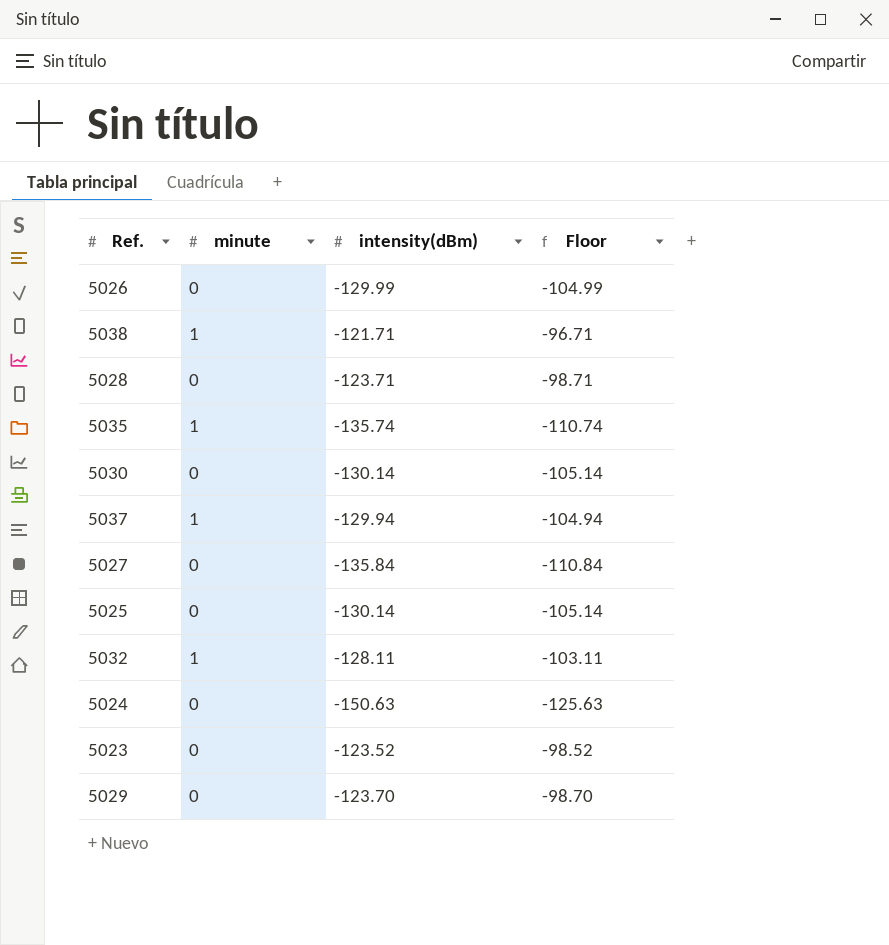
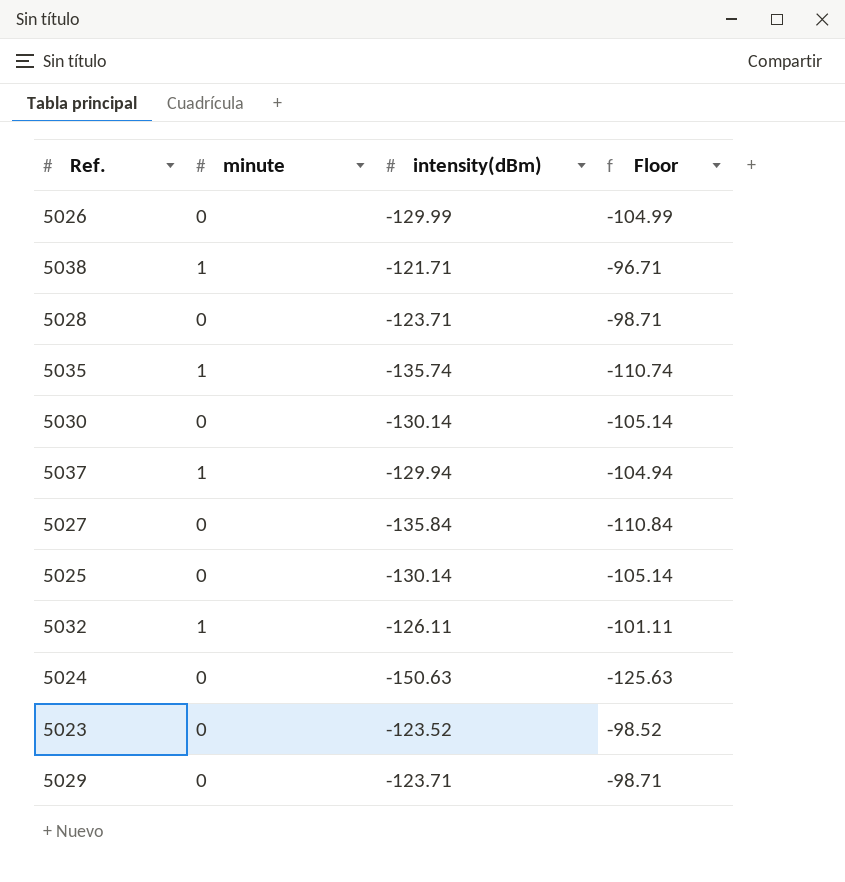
5032 | intensity(dBm): -128.11 -> -126.11
5032 | Floor: -103.11 -> -101.11
5029 | intensity(dBm): -123.70 -> -123.71
5029 | Floor: -98.70 -> -98.71

